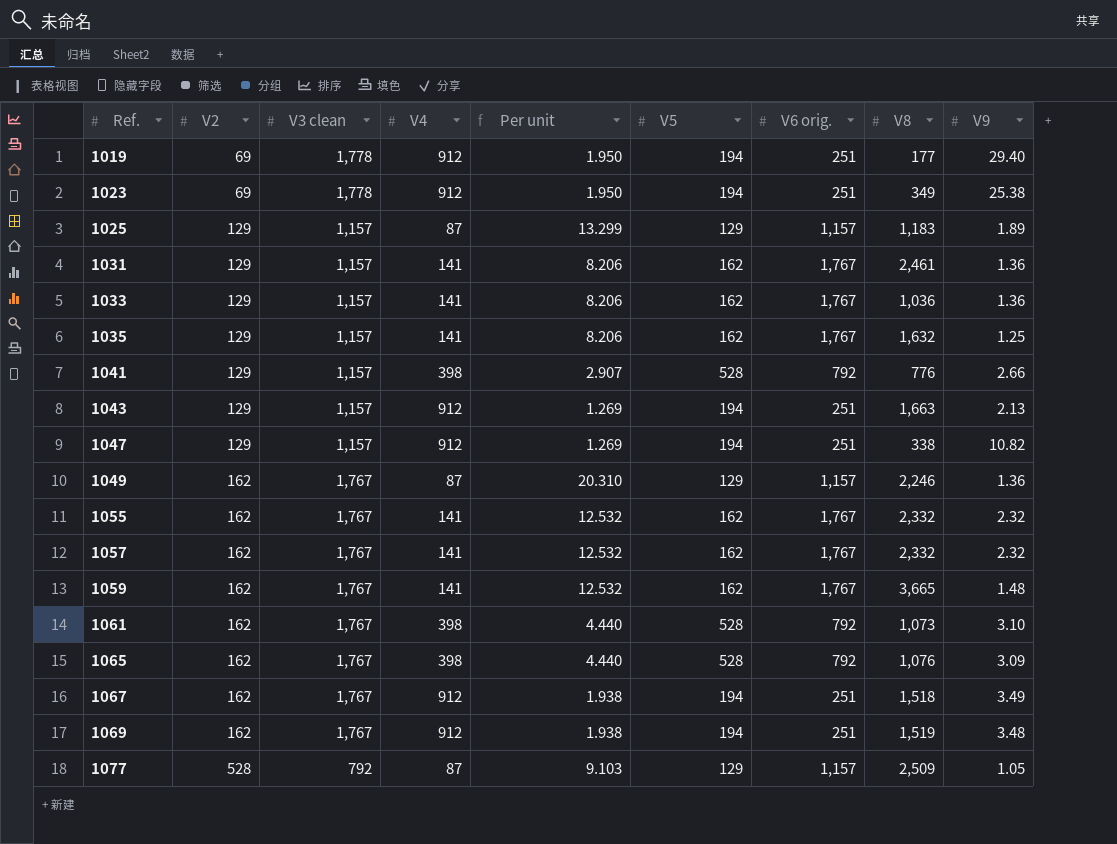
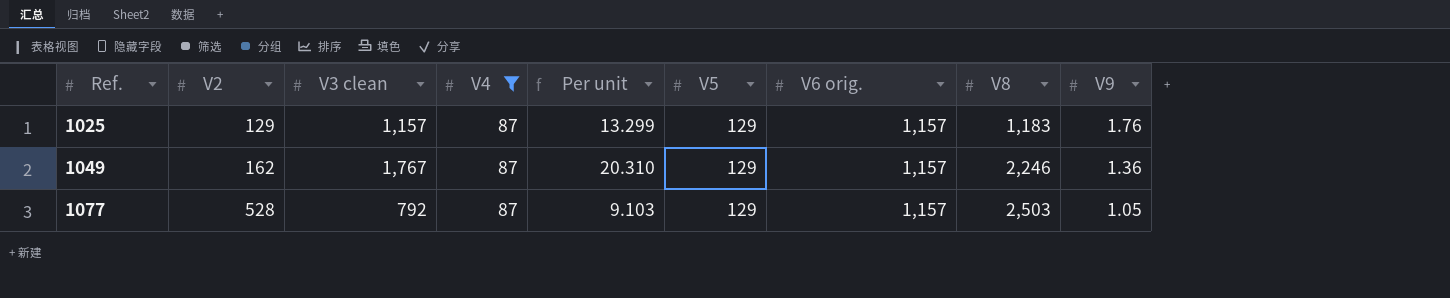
filter: none -> V4 = 87
1025 | V9: 1.89 -> 1.76
1077 | V8: 2,509 -> 2,503

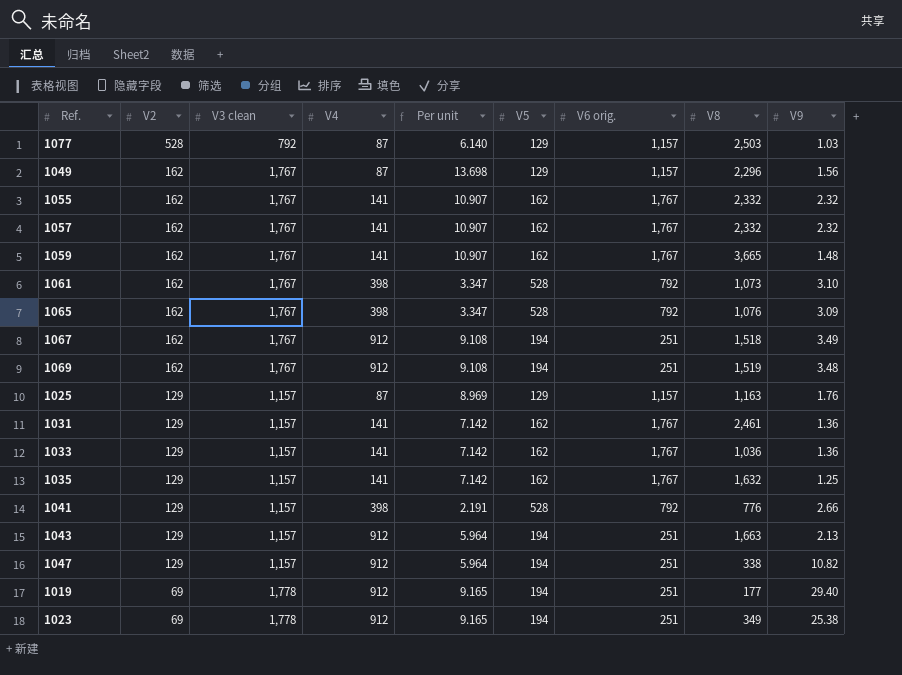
filter: V4 = 87 -> none
row order: Ref. ascending -> V2 descending
column Per unit | formula: [V3 clean] / [V4] -> [V3 clean] / [V5]
1077 | V9: 1.05 -> 1.03
1049 | V8: 2,246 -> 2,296
1049 | V9: 1.36 -> 1.56
1025 | V8: 1,183 -> 1,163

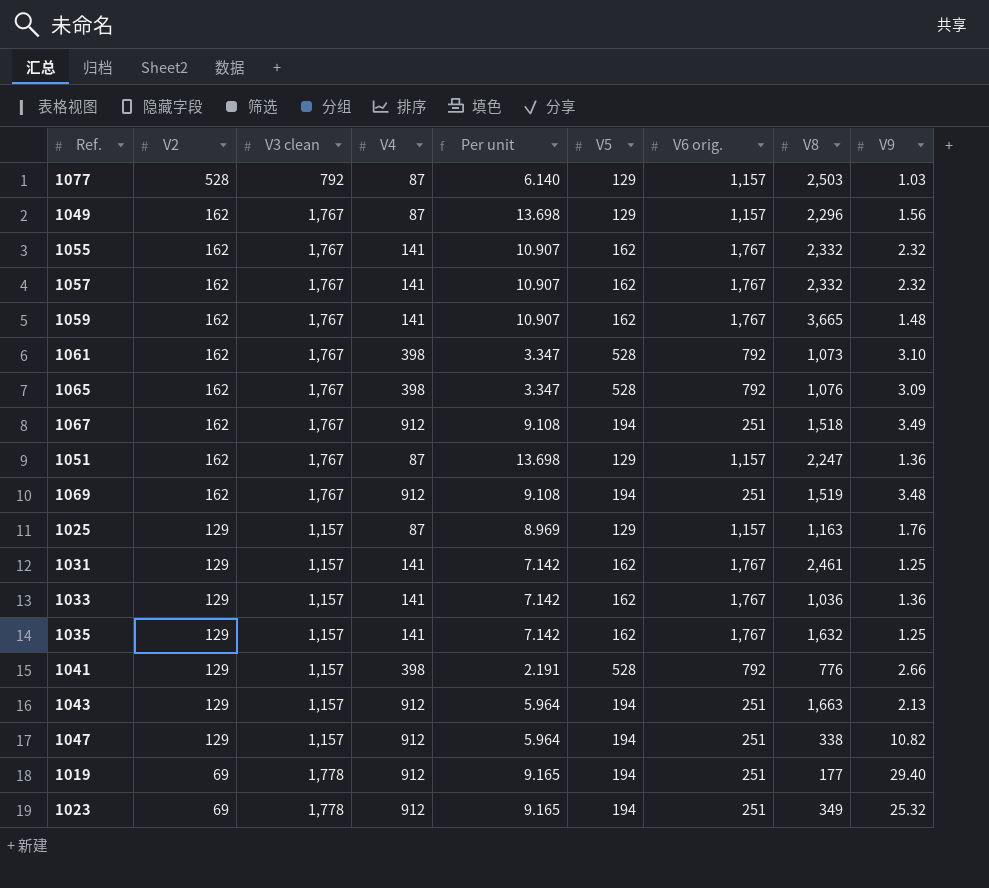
row 1051: none -> 162 | 1,767 | 87 | 13.698 | 129 | 1,157 | 2,247 | 1.36
1031 | V9: 1.36 -> 1.25
1023 | V9: 25.38 -> 25.32

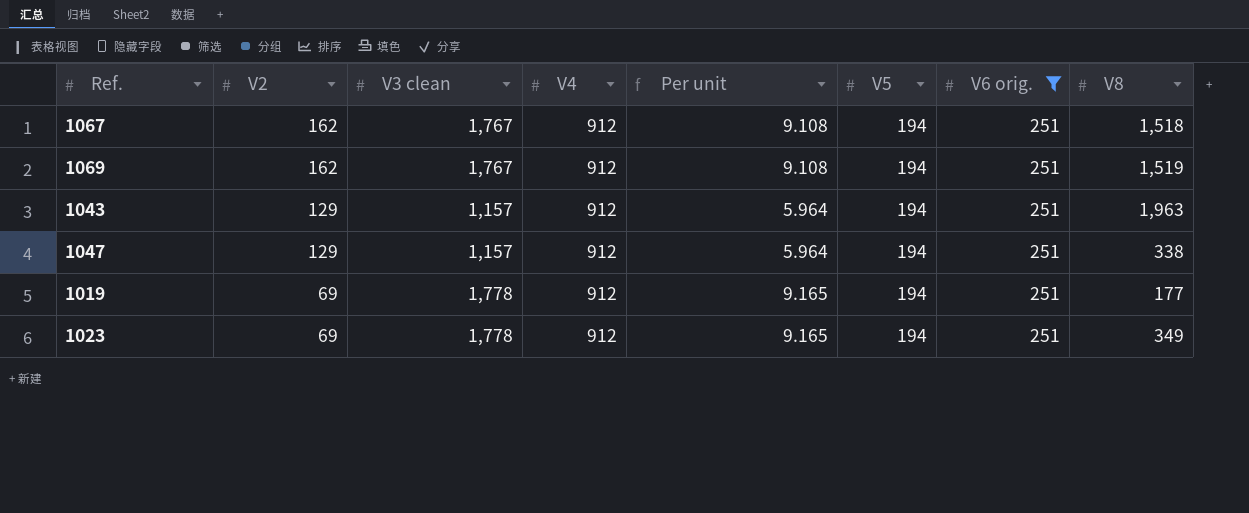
filter: none -> V6 orig. = 251
column V9 | position: 9 -> none
1043 | V8: 1,663 -> 1,963

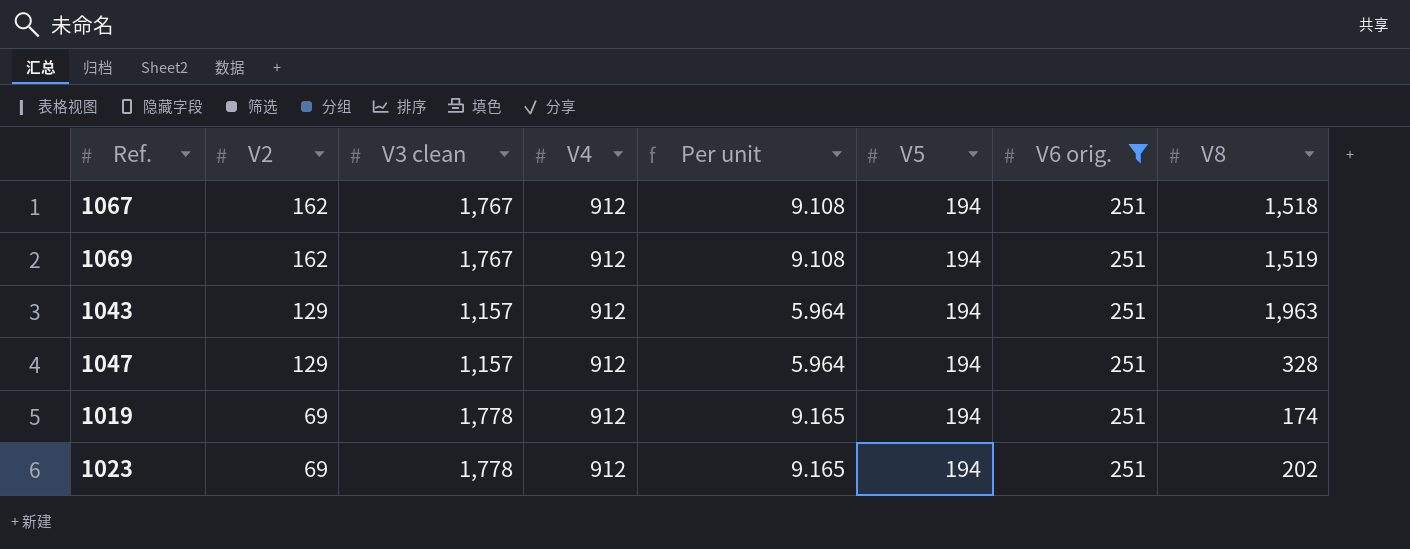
1047 | V8: 338 -> 328
1019 | V8: 177 -> 174
1023 | V8: 349 -> 202

